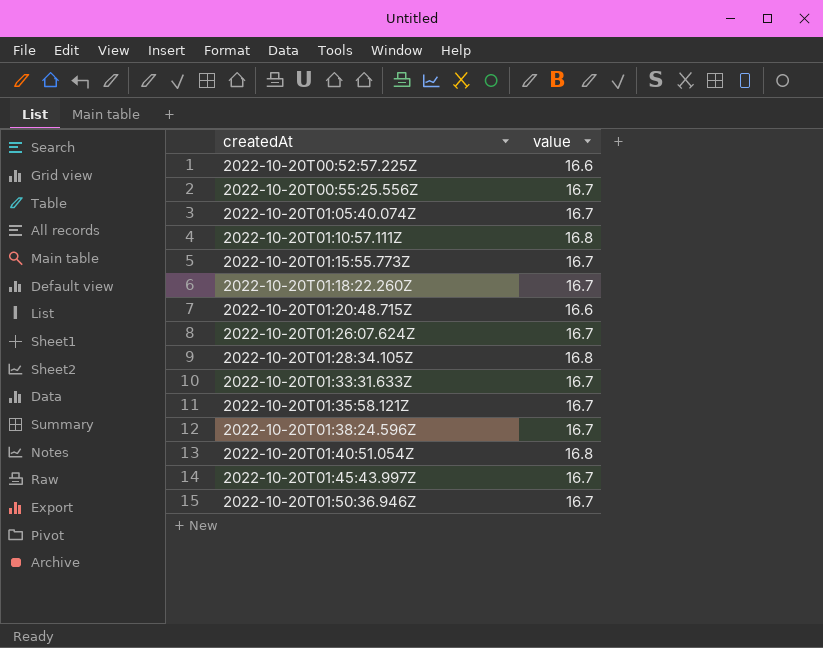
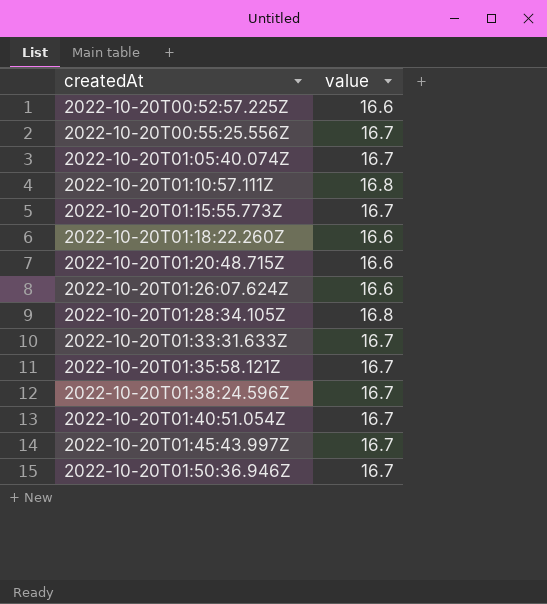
2022-10-20T01:18:22.260Z | value: 16.7 -> 16.6
2022-10-20T01:26:07.624Z | value: 16.7 -> 16.6
2022-10-20T01:40:51.054Z | value: 16.8 -> 16.7

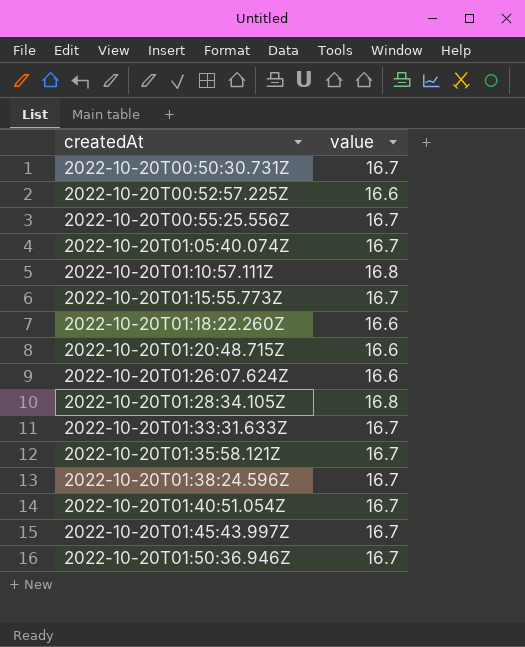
row 2022-10-20T00:50:30.731Z: none -> 16.7

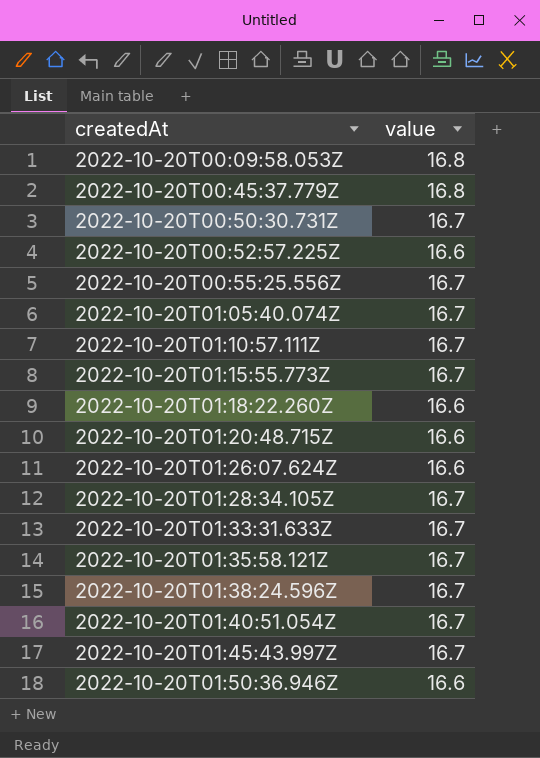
row 2022-10-20T00:09:58.053Z: none -> 16.8
row 2022-10-20T00:45:37.779Z: none -> 16.8
2022-10-20T01:10:57.111Z | value: 16.8 -> 16.7
2022-10-20T01:28:34.105Z | value: 16.8 -> 16.7
2022-10-20T01:50:36.946Z | value: 16.7 -> 16.6

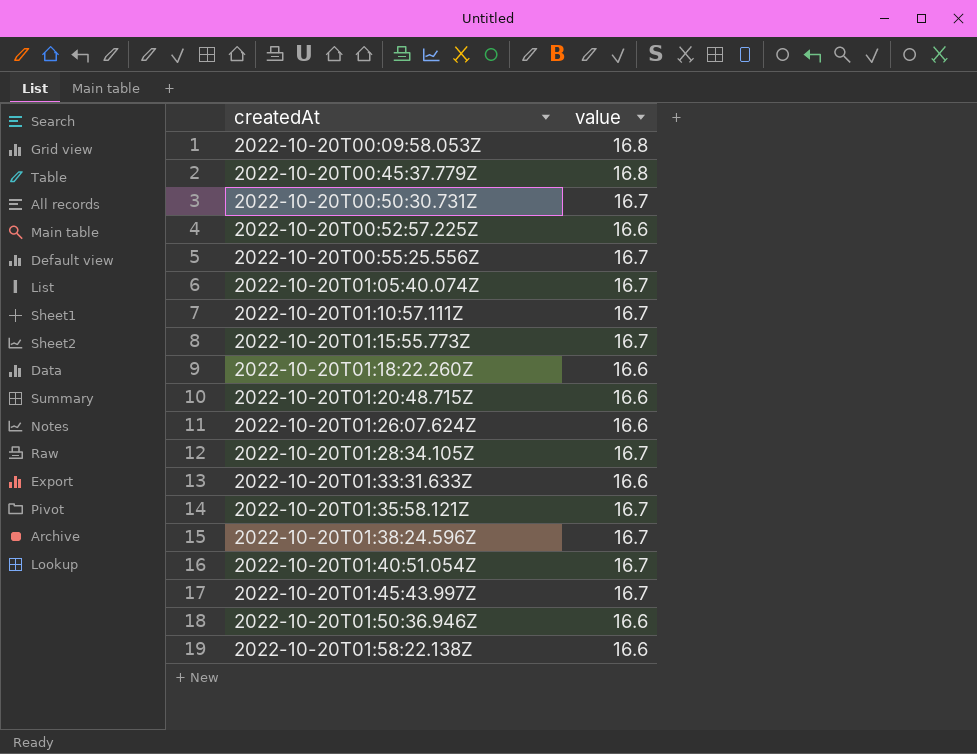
2022-10-20T01:33:31.633Z | value: 16.7 -> 16.6
row 2022-10-20T01:58:22.138Z: none -> 16.6

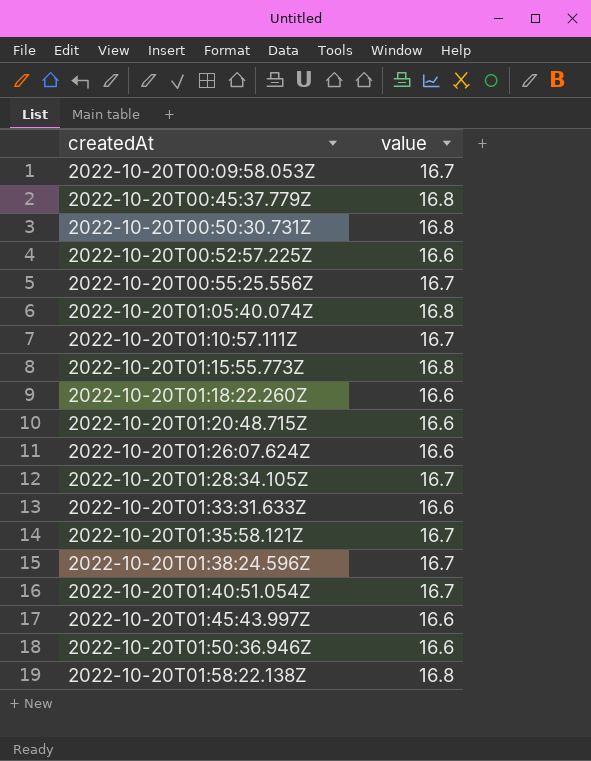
2022-10-20T00:09:58.053Z | value: 16.8 -> 16.7
2022-10-20T00:50:30.731Z | value: 16.7 -> 16.8
2022-10-20T01:05:40.074Z | value: 16.7 -> 16.8
2022-10-20T01:15:55.773Z | value: 16.7 -> 16.8
2022-10-20T01:45:43.997Z | value: 16.7 -> 16.6
2022-10-20T01:58:22.138Z | value: 16.6 -> 16.8

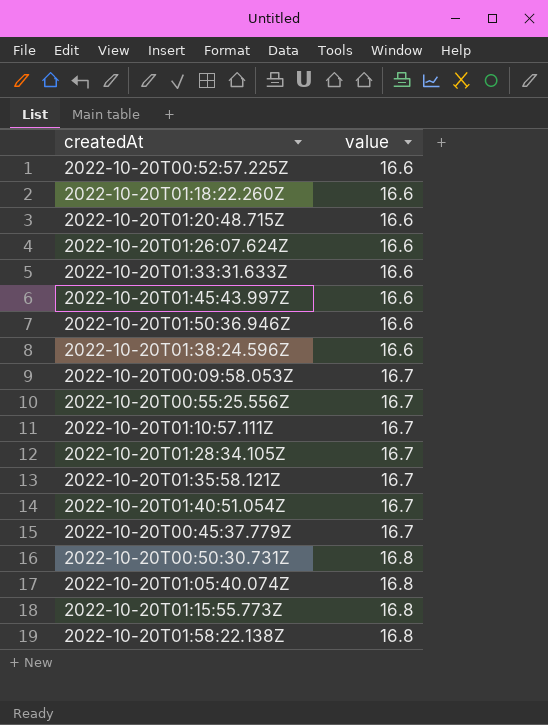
row order: createdAt ascending -> value ascending
2022-10-20T01:38:24.596Z | value: 16.7 -> 16.6
2022-10-20T00:45:37.779Z | value: 16.8 -> 16.7

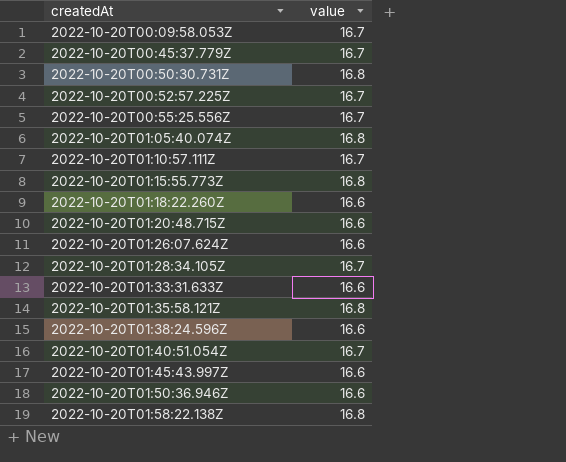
row order: value ascending -> createdAt ascending
2022-10-20T00:52:57.225Z | value: 16.6 -> 16.7
2022-10-20T01:35:58.121Z | value: 16.7 -> 16.8

